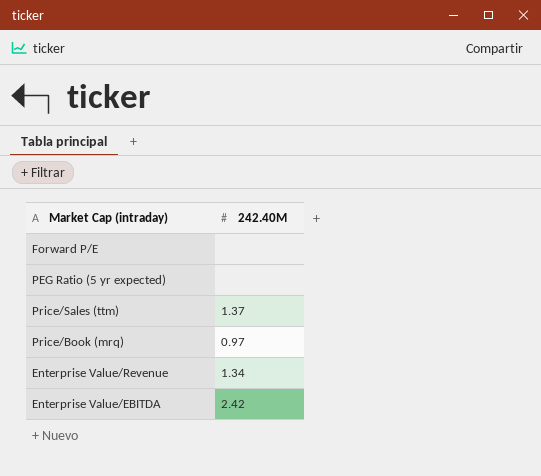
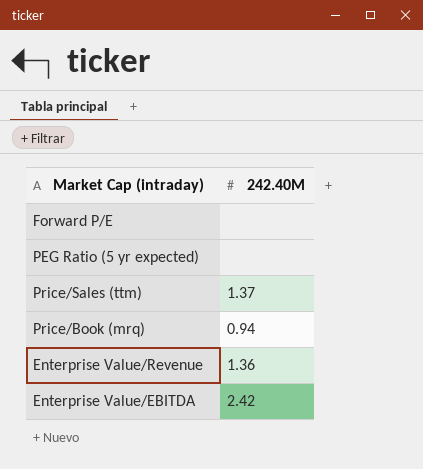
Price/Book (mrq) | 242.40M: 0.97 -> 0.94
Enterprise Value/Revenue | 242.40M: 1.34 -> 1.36

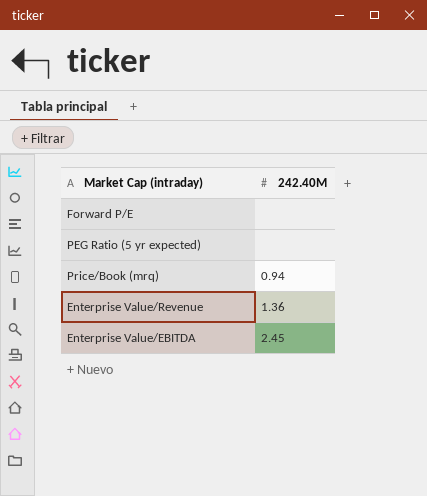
row Price/Sales (ttm): 1.37 -> none
Enterprise Value/EBITDA | 242.40M: 2.42 -> 2.45

